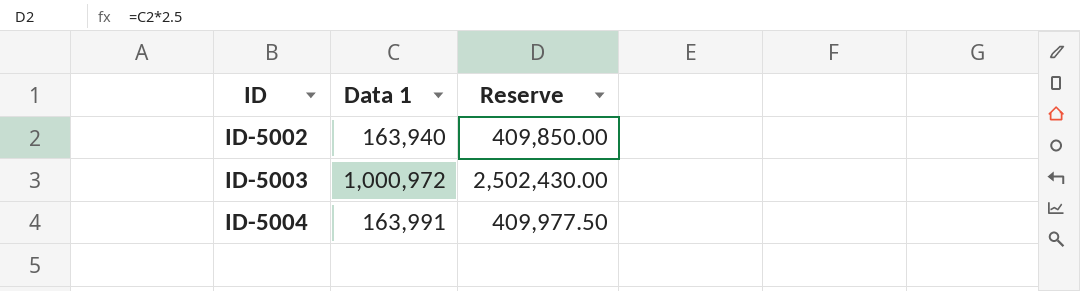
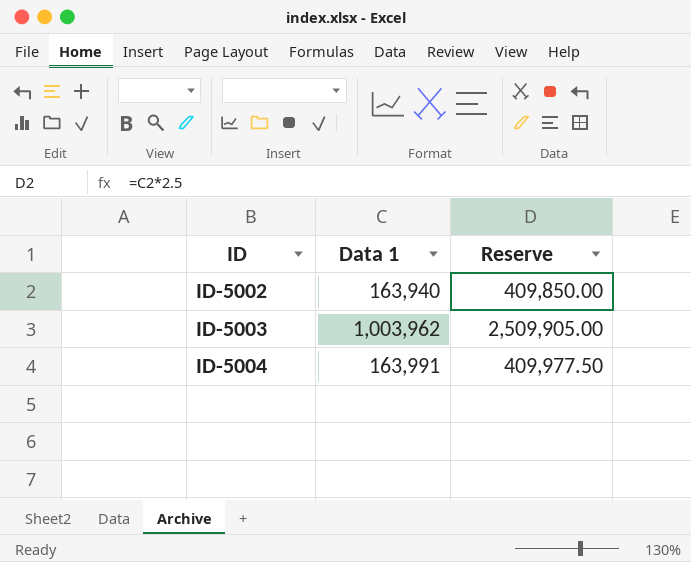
ID-5003 | Data 1: 1,000,972 -> 1,003,962
ID-5003 | Reserve: 2,502,430.00 -> 2,509,905.00

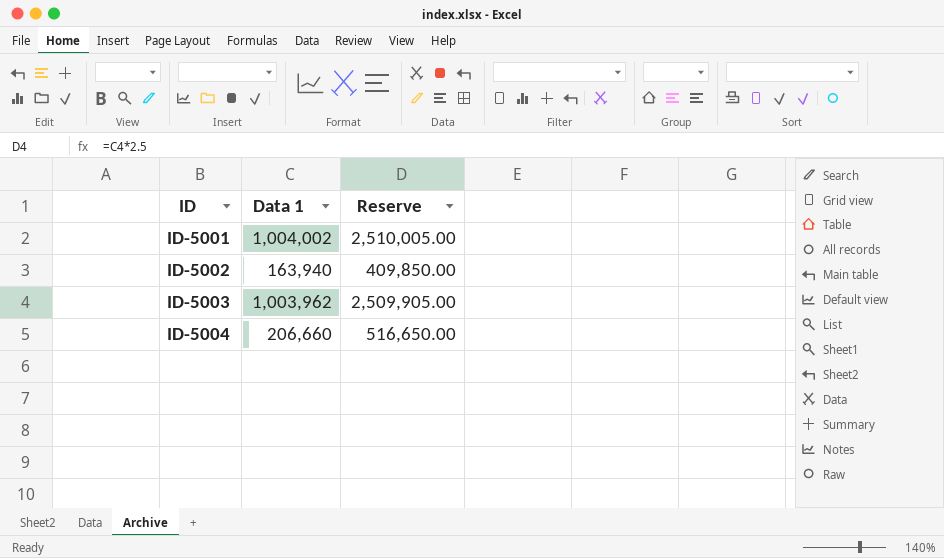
row ID-5001: none -> 1,004,002 | 2,510,005.00
ID-5004 | Data 1: 163,991 -> 206,660
ID-5004 | Reserve: 409,977.50 -> 516,650.00

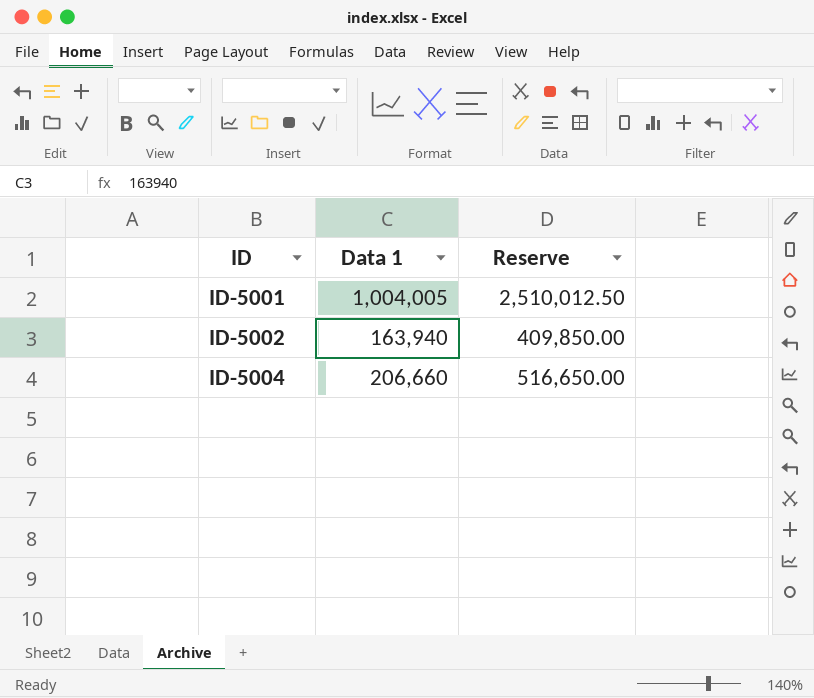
row ID-5003: 1,003,962 | 2,509,905.00 -> none
ID-5001 | Data 1: 1,004,002 -> 1,004,005
ID-5001 | Reserve: 2,510,005.00 -> 2,510,012.50

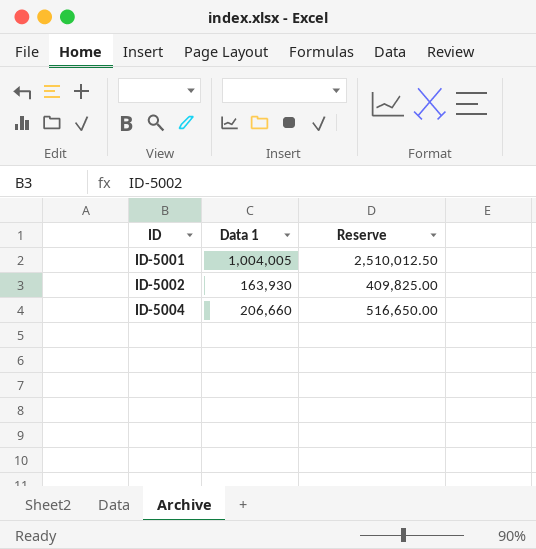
ID-5002 | Data 1: 163,940 -> 163,930
ID-5002 | Reserve: 409,850.00 -> 409,825.00

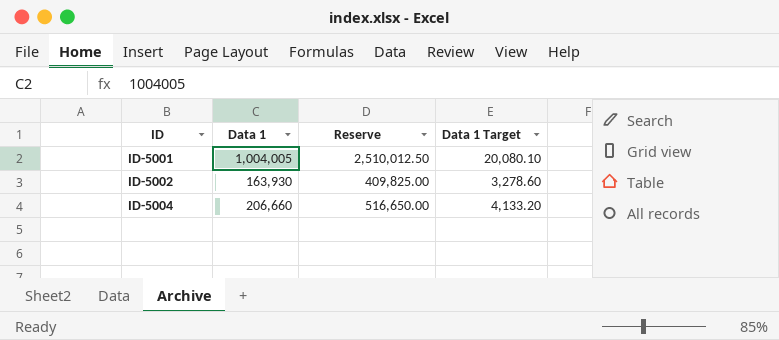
column Data 1 Target | formula: none -> [Data 1] * 0.02

